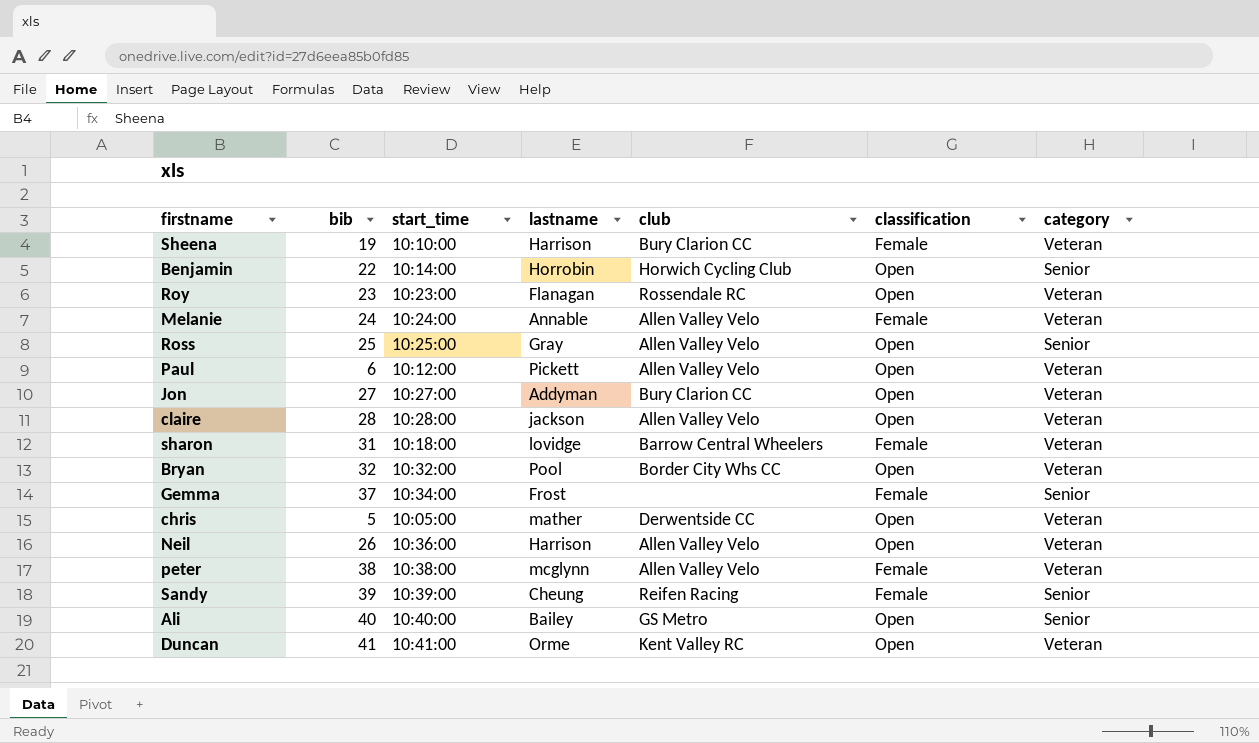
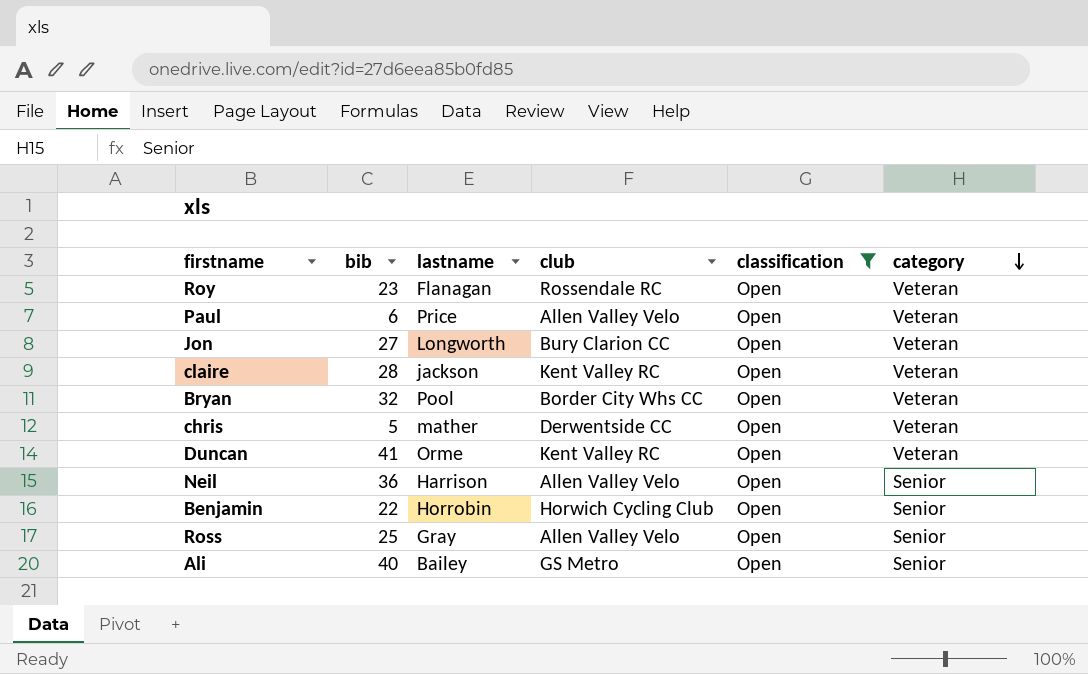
filter: none -> classification = Open
row order: none -> category descending
column start_time | position: 3 -> none
Paul | lastname: Pickett -> Price
Jon | lastname: Addyman -> Longworth
claire | club: Allen Valley Velo -> Kent Valley RC
Neil | bib: 26 -> 36
Neil | category: Veteran -> Senior

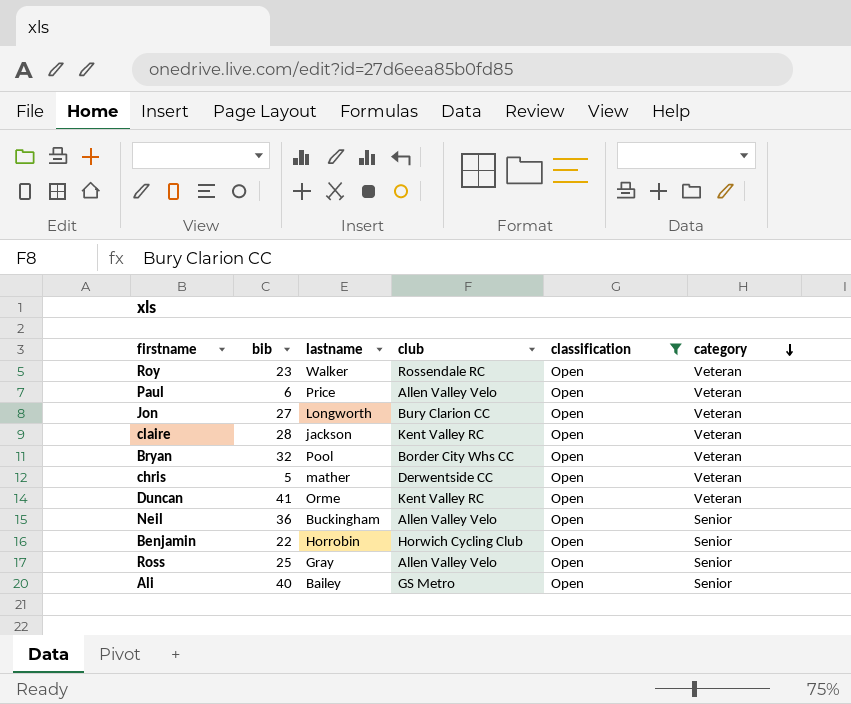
Roy | lastname: Flanagan -> Walker
Neil | lastname: Harrison -> Buckingham

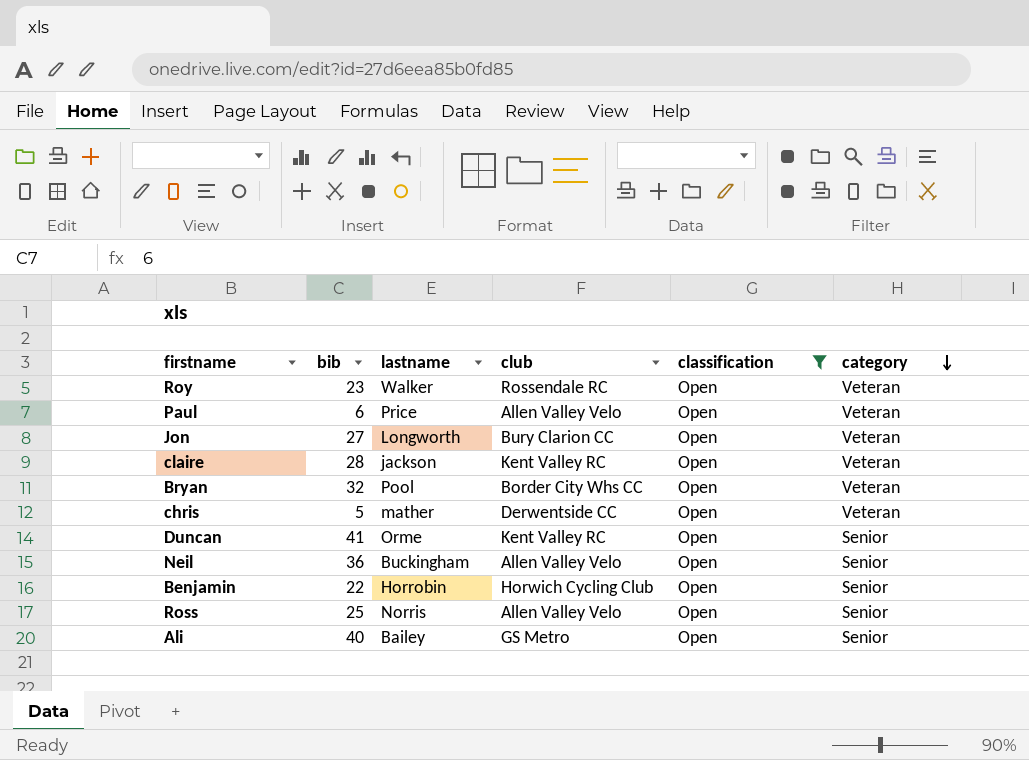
Duncan | category: Veteran -> Senior
Ross | lastname: Gray -> Norris

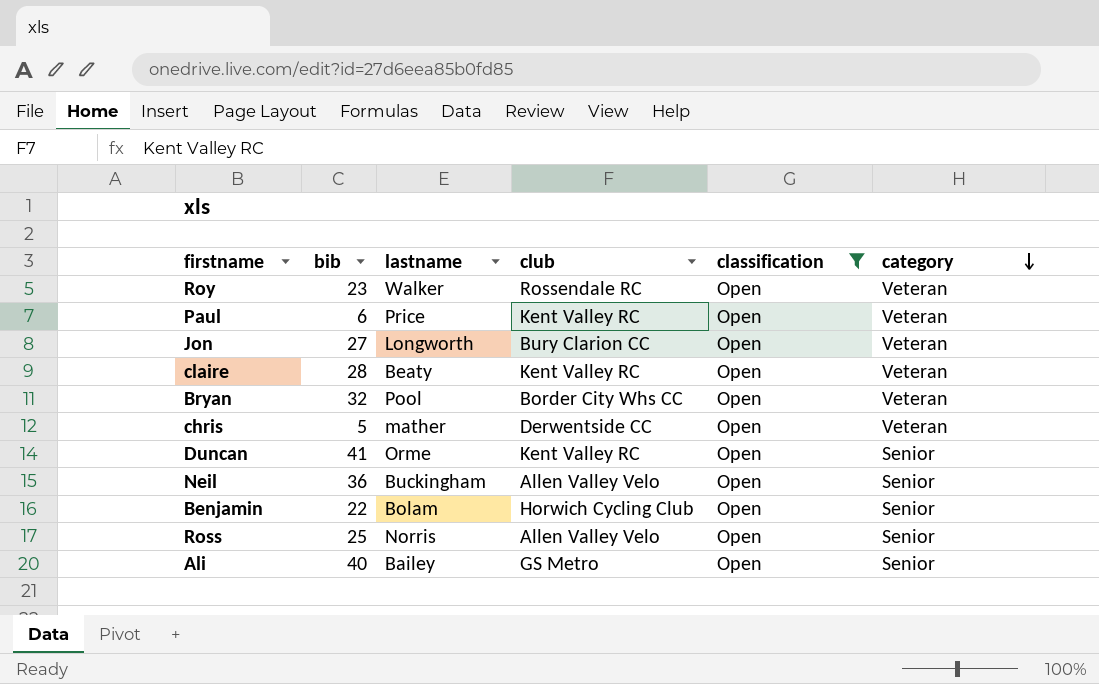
Paul | club: Allen Valley Velo -> Kent Valley RC
claire | lastname: jackson -> Beaty
Benjamin | lastname: Horrobin -> Bolam

